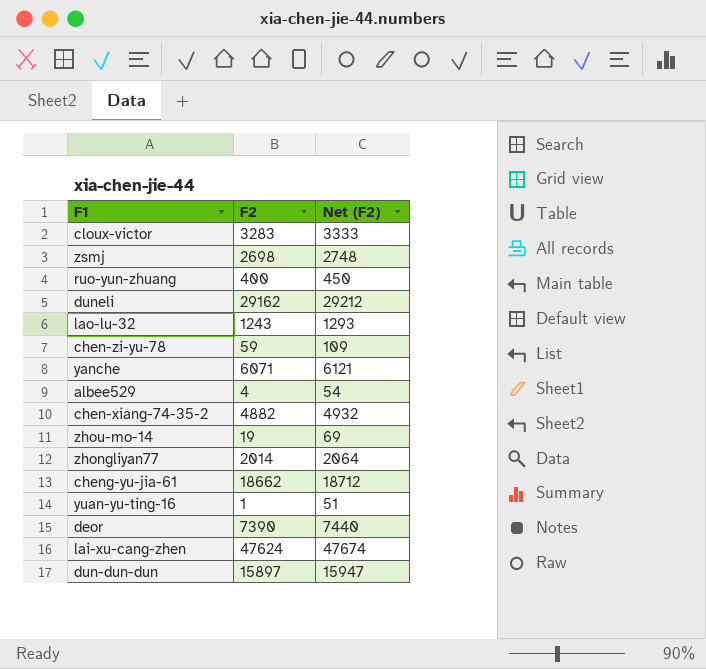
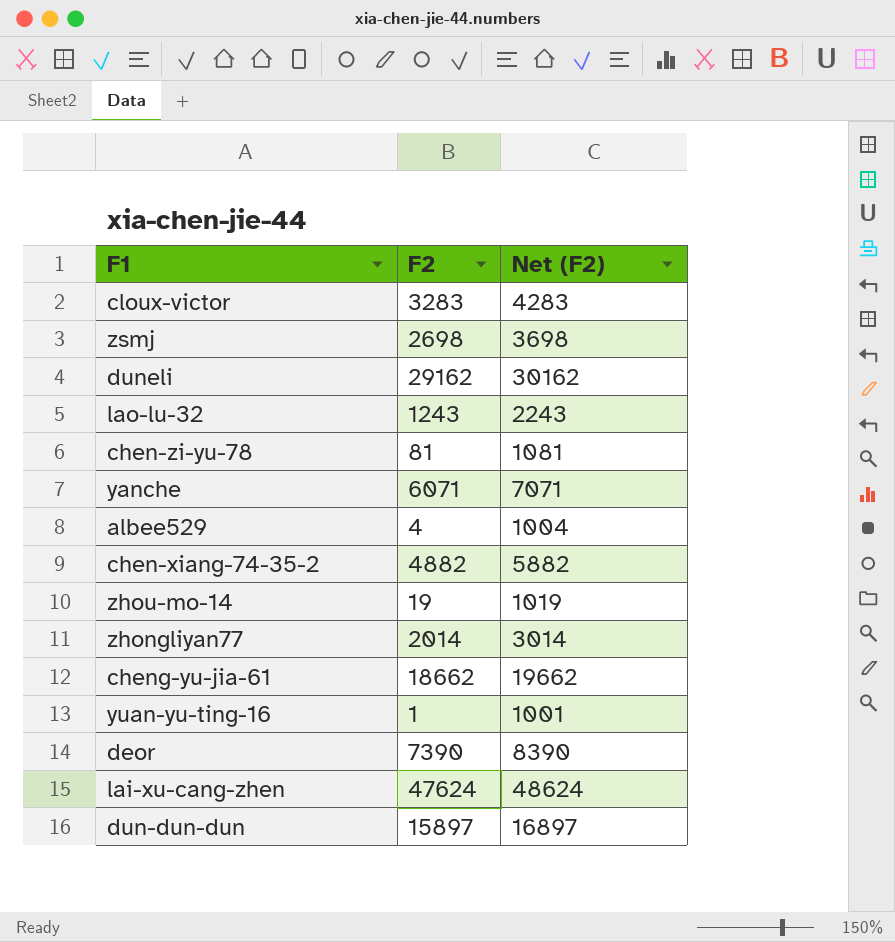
column Net (F2) | formula: [F2] + 50 -> [F2] + 1000
row ruo-yun-zhuang: 400 | 450 -> none
chen-zi-yu-78 | F2: 59 -> 81

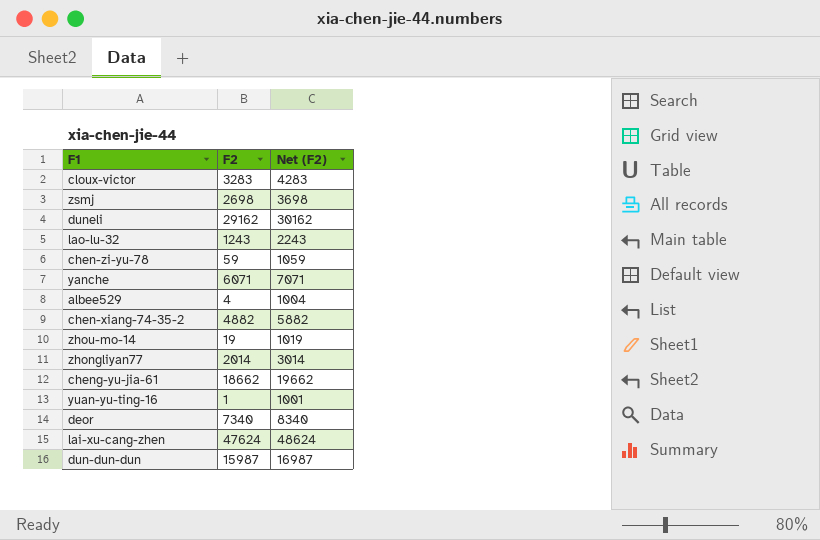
chen-zi-yu-78 | F2: 81 -> 59
chen-zi-yu-78 | Net (F2): 1081 -> 1059
deor | F2: 7390 -> 7340
deor | Net (F2): 8390 -> 8340
dun-dun-dun | F2: 15897 -> 15987
dun-dun-dun | Net (F2): 16897 -> 16987

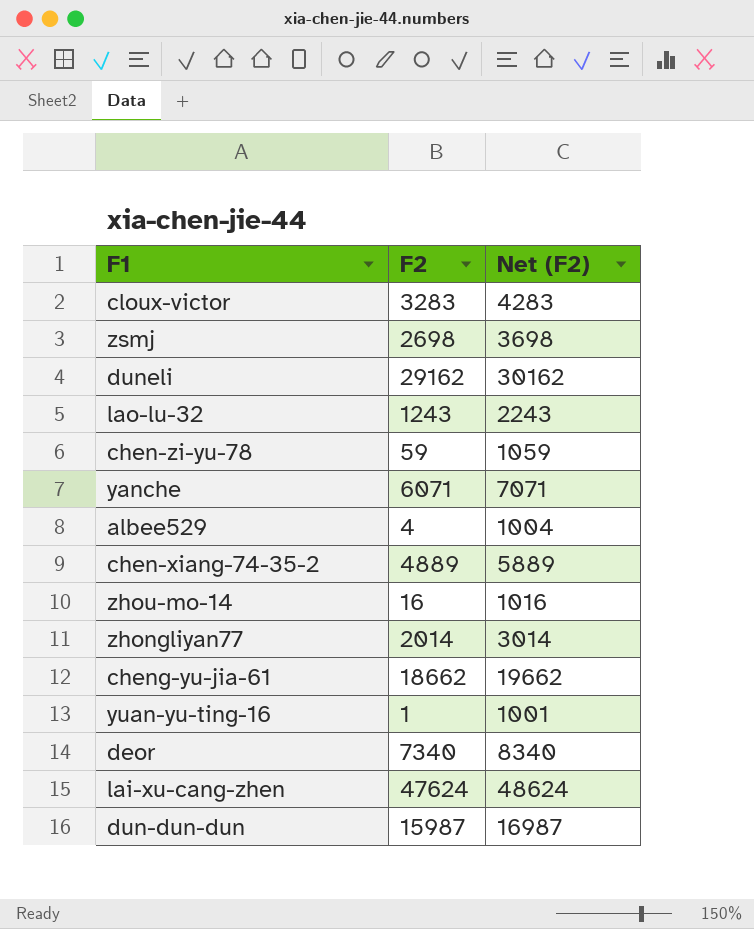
chen-xiang-74-35-2 | F2: 4882 -> 4889
chen-xiang-74-35-2 | Net (F2): 5882 -> 5889
zhou-mo-14 | F2: 19 -> 16
zhou-mo-14 | Net (F2): 1019 -> 1016

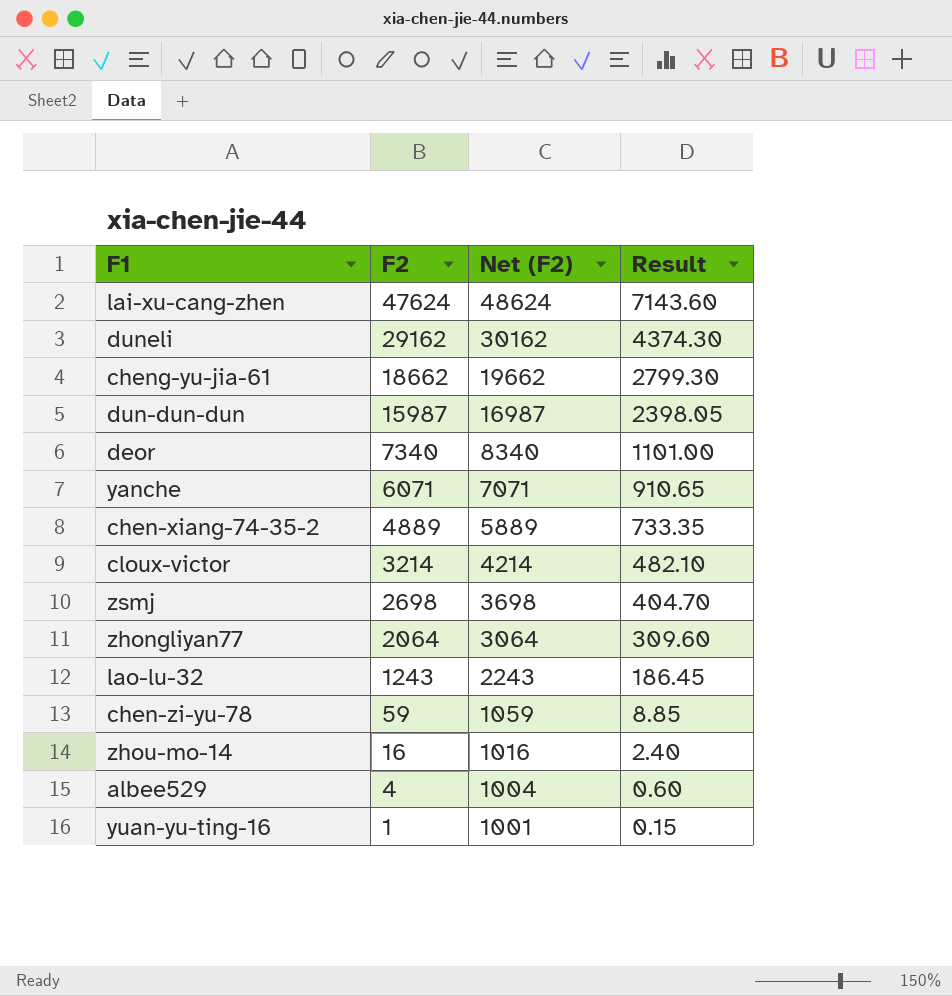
row order: none -> F2 descending
column Result | formula: none -> [F2] * 0.15
cloux-victor | F2: 3283 -> 3214
cloux-victor | Net (F2): 4283 -> 4214
zhongliyan77 | F2: 2014 -> 2064
zhongliyan77 | Net (F2): 3014 -> 3064

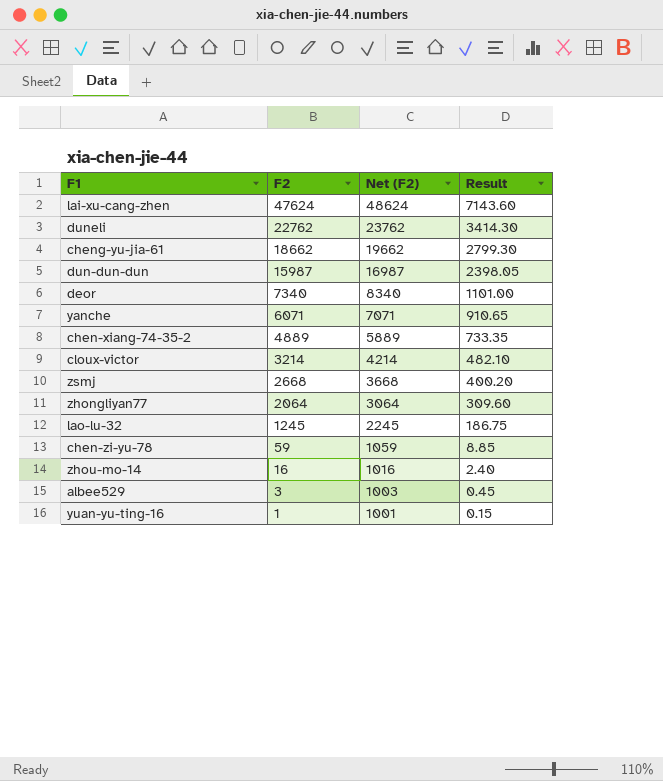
duneli | F2: 29162 -> 22762
duneli | Net (F2): 30162 -> 23762
duneli | Result: 4374.30 -> 3414.30
zsmj | F2: 2698 -> 2668
zsmj | Net (F2): 3698 -> 3668
zsmj | Result: 404.70 -> 400.20
lao-lu-32 | F2: 1243 -> 1245
lao-lu-32 | Net (F2): 2243 -> 2245
lao-lu-32 | Result: 186.45 -> 186.75
albee529 | F2: 4 -> 3
albee529 | Net (F2): 1004 -> 1003
albee529 | Result: 0.60 -> 0.45

